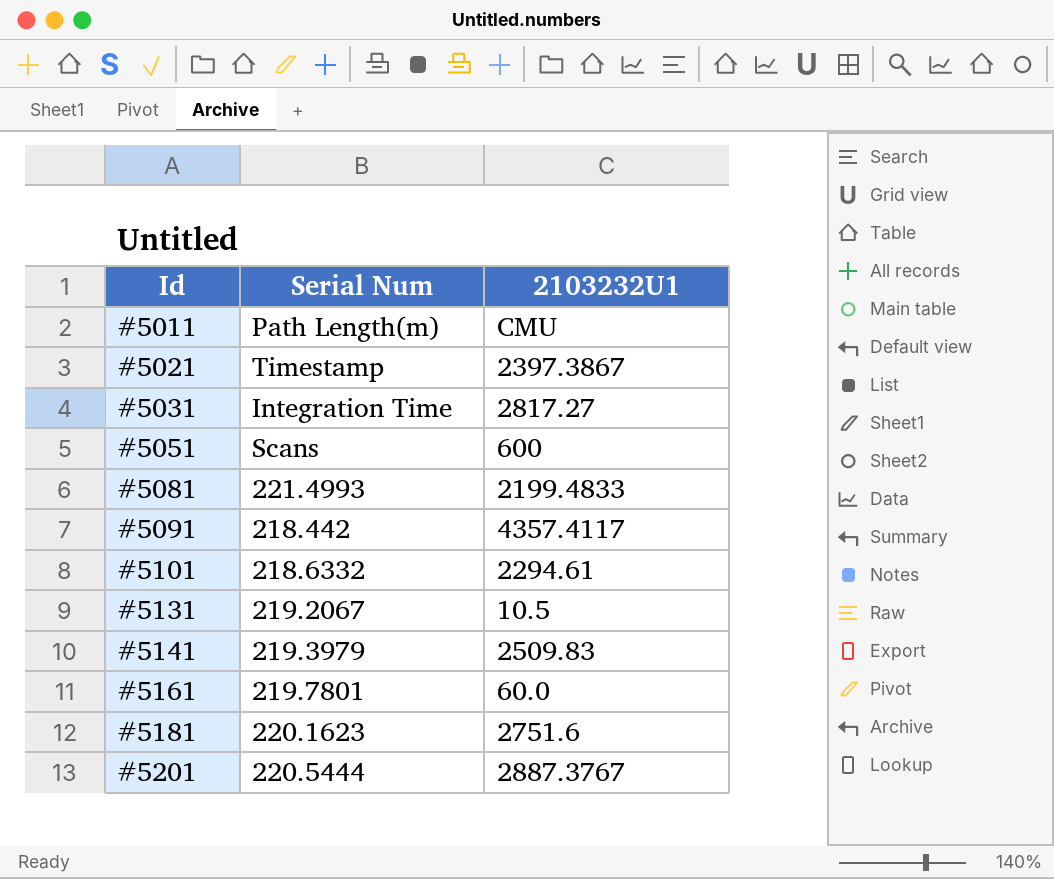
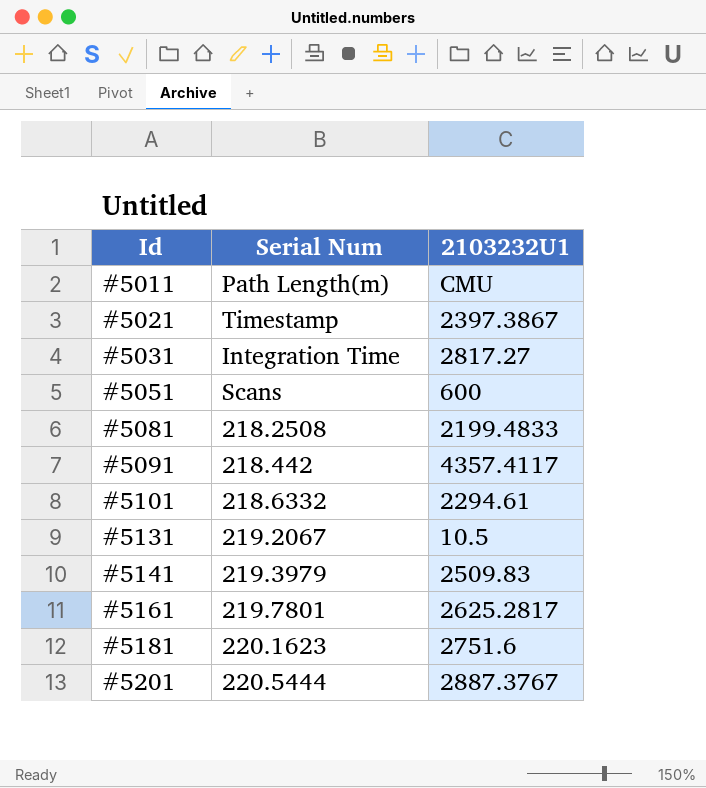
#5081 | Serial Num: 221.4993 -> 218.2508
#5161 | 2103232U1: 60.0 -> 2625.2817

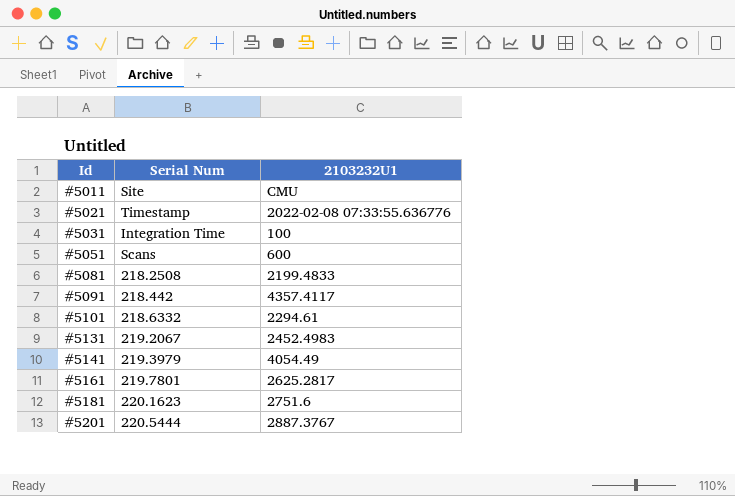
#5011 | Serial Num: Path Length(m) -> Site
#5021 | 2103232U1: 2397.3867 -> 2022-02-08 07:33:55.636776
#5031 | 2103232U1: 2817.27 -> 100
#5131 | 2103232U1: 10.5 -> 2452.4983
#5141 | 2103232U1: 2509.83 -> 4054.49

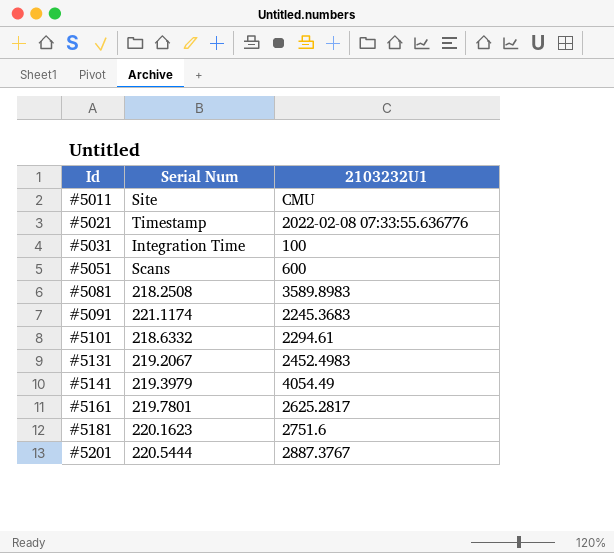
#5081 | 2103232U1: 2199.4833 -> 3589.8983
#5091 | Serial Num: 218.442 -> 221.1174
#5091 | 2103232U1: 4357.4117 -> 2245.3683

